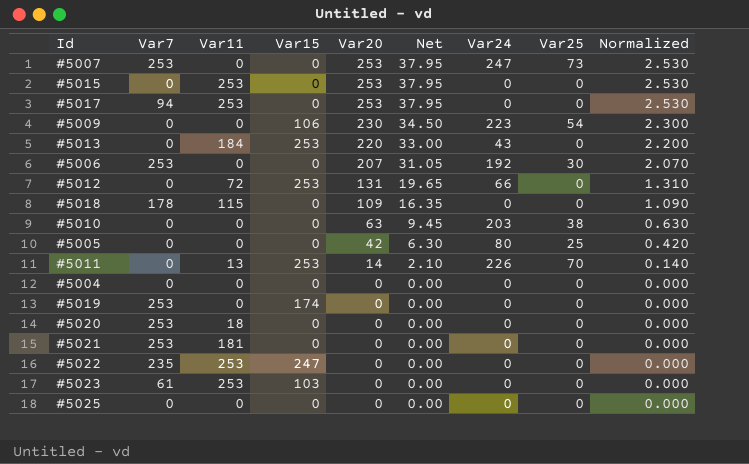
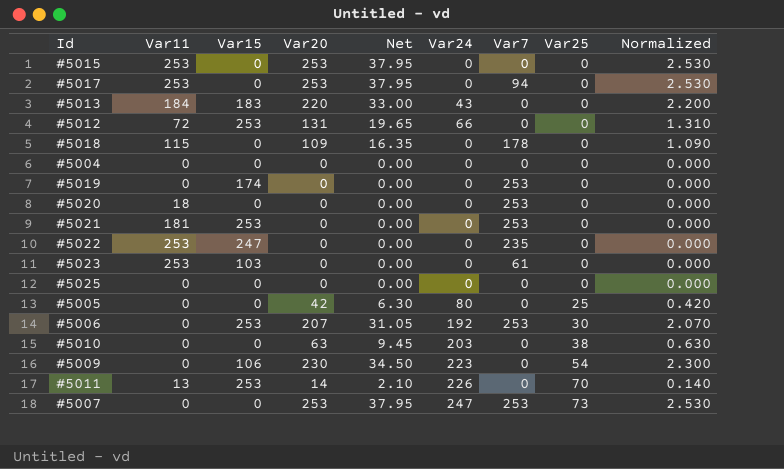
row order: Var20 descending -> Var25 ascending
column Var7 | position: 2 -> 7
#5013 | Var15: 253 -> 183
#5021 | Var15: 0 -> 253
#5006 | Var15: 0 -> 253

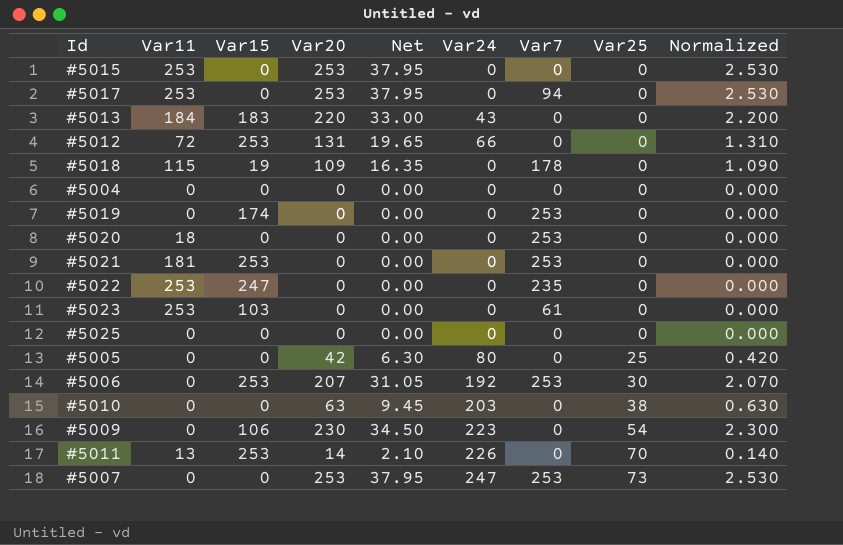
#5018 | Var15: 0 -> 19

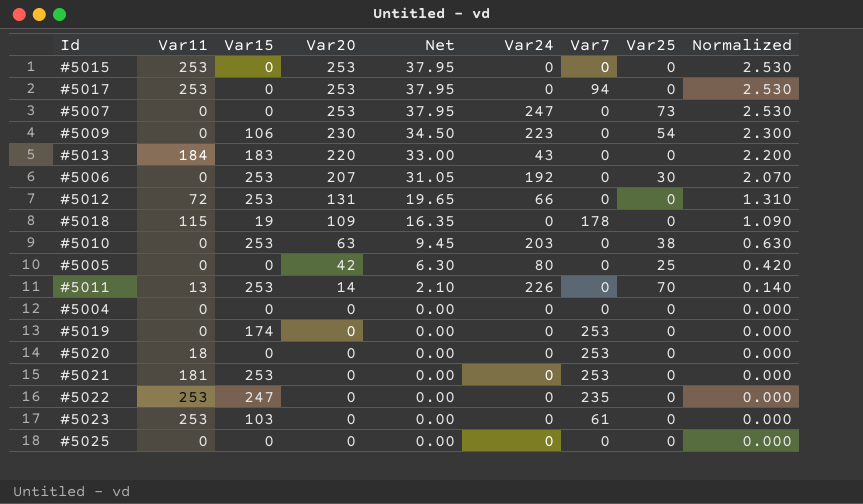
row order: Var25 ascending -> Var20 descending
#5007 | Var7: 253 -> 0
#5006 | Var7: 253 -> 0
#5010 | Var15: 0 -> 253

